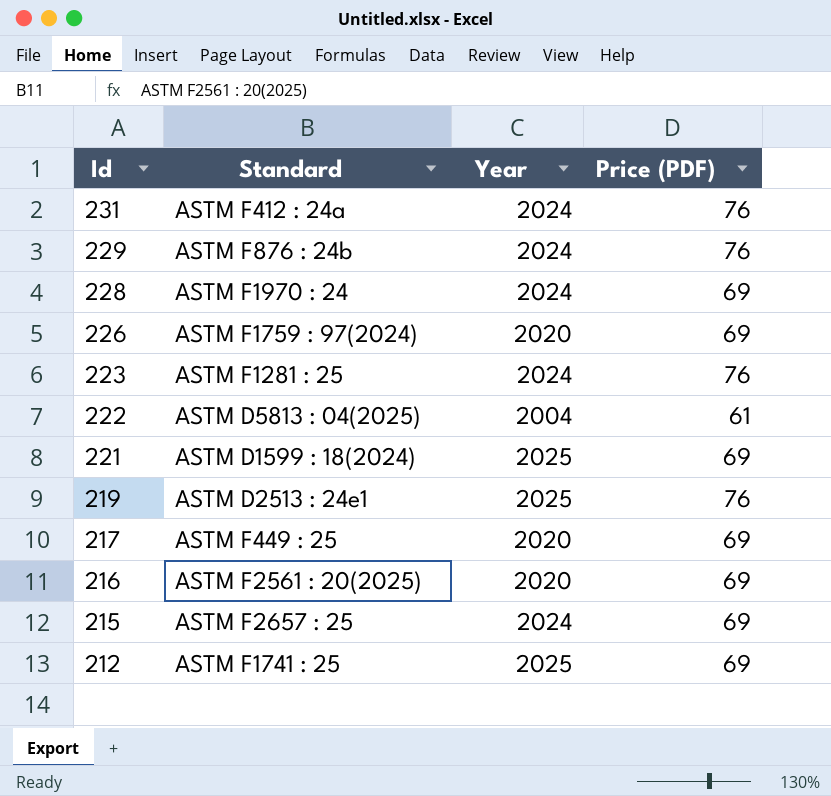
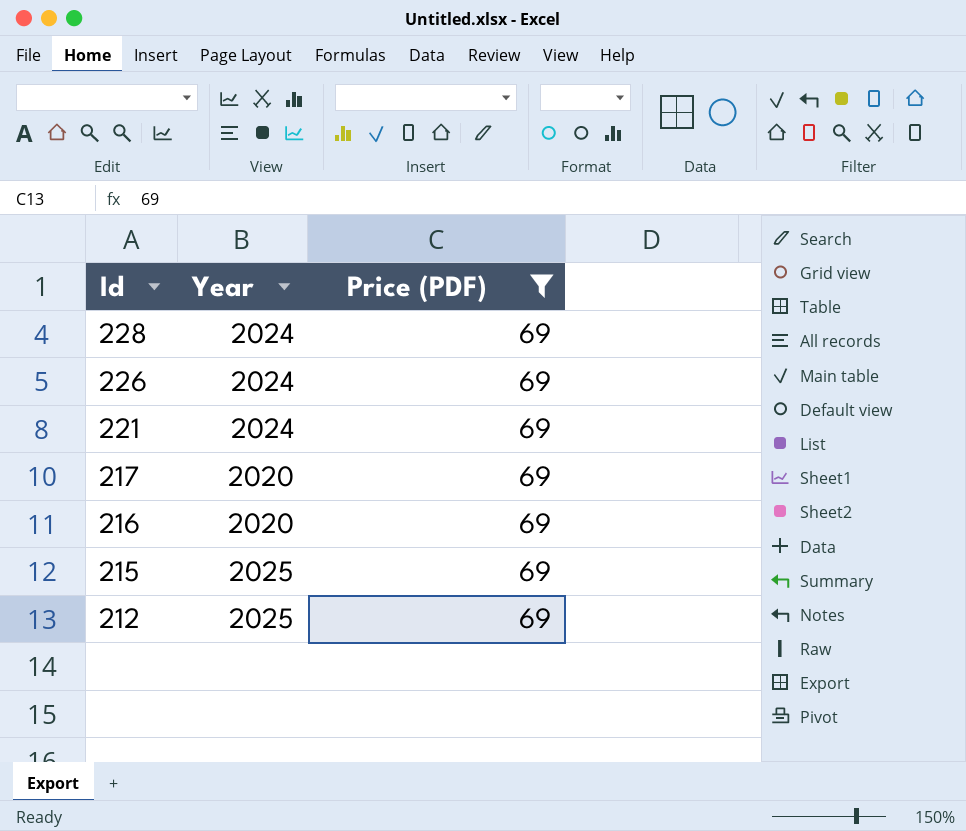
filter: none -> Price (PDF) = 69
column Standard | position: 2 -> none
226 | Year: 2020 -> 2024
221 | Year: 2025 -> 2024
215 | Year: 2024 -> 2025

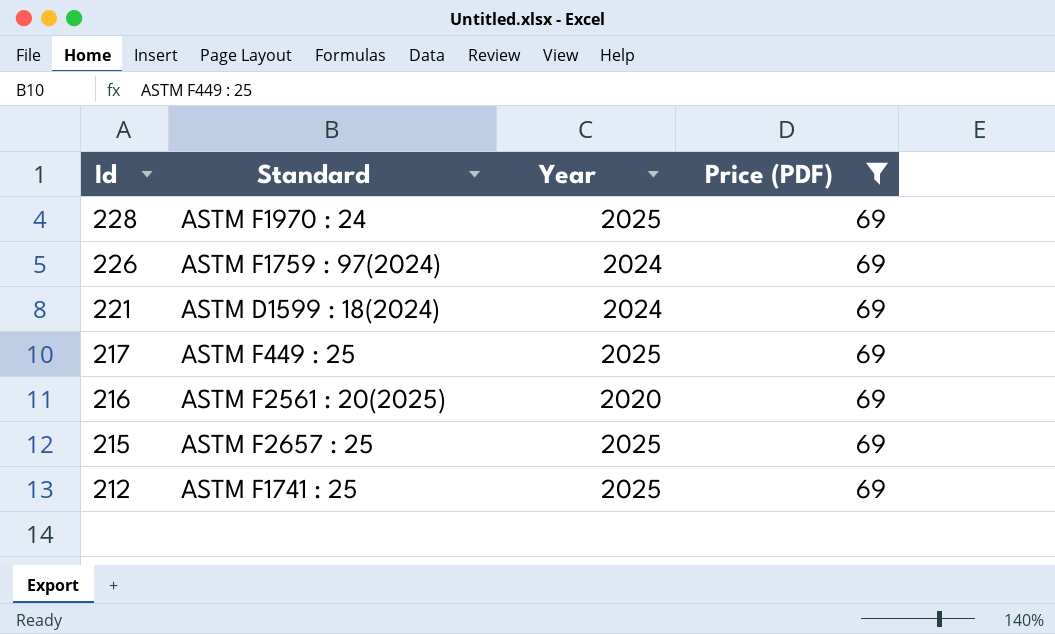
column Standard | position: none -> 2
228 | Year: 2024 -> 2025
217 | Year: 2020 -> 2025

